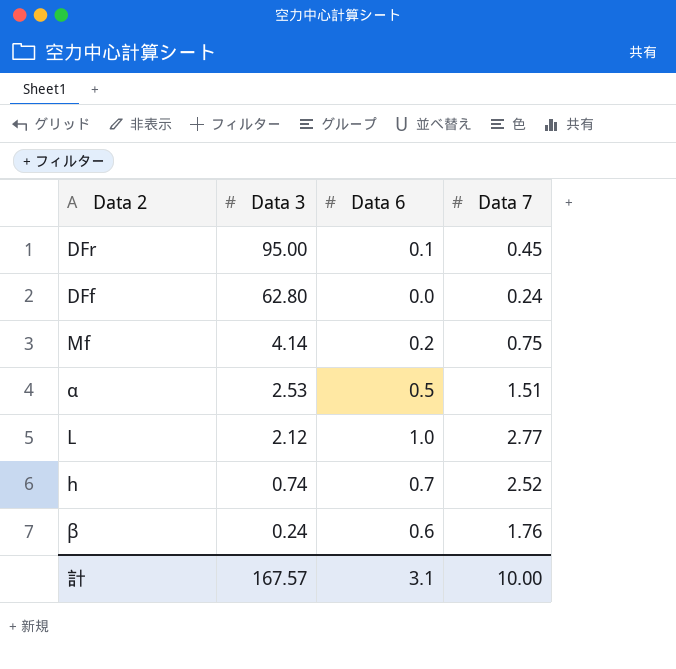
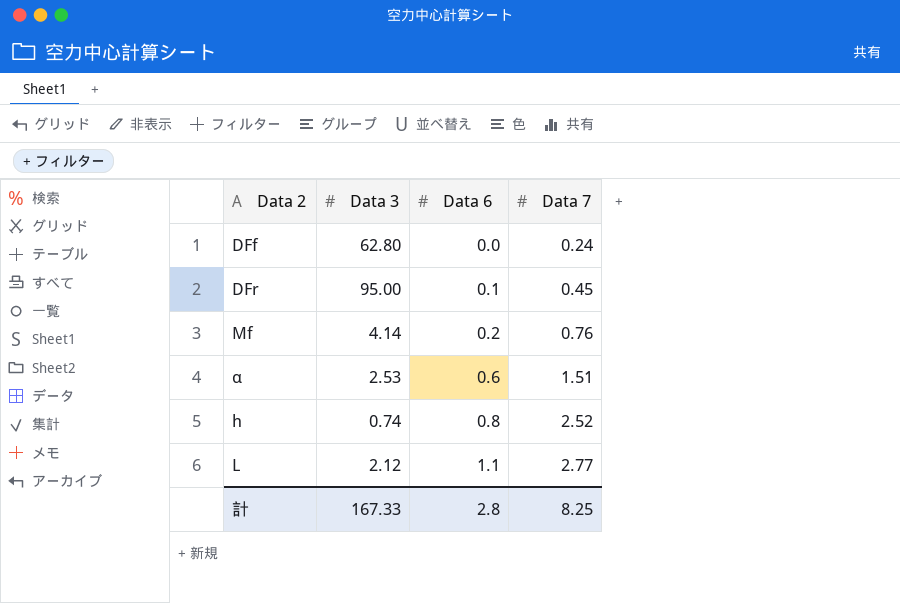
row order: Data 3 descending -> Data 6 ascending
row β: 0.24 | 0.6 | 1.76 -> none
Mf | Data 7: 0.75 -> 0.76
α | Data 6: 0.5 -> 0.6
h | Data 6: 0.7 -> 0.8
L | Data 6: 1.0 -> 1.1
計 | Data 3: 167.57 -> 167.33
計 | Data 6: 3.1 -> 2.8
計 | Data 7: 10.00 -> 8.25

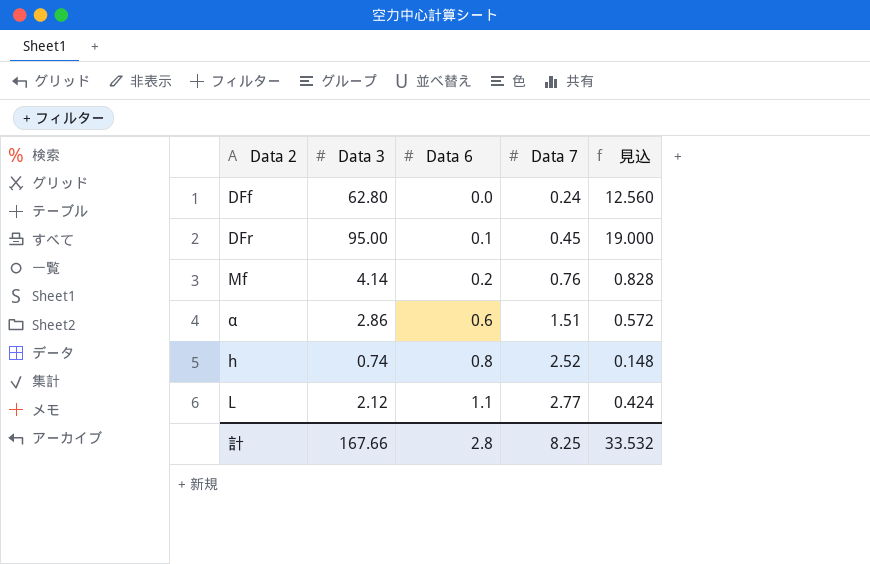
column 見込 | formula: none -> [Data 3] * 0.2
α | Data 3: 2.53 -> 2.86
計 | Data 3: 167.33 -> 167.66

